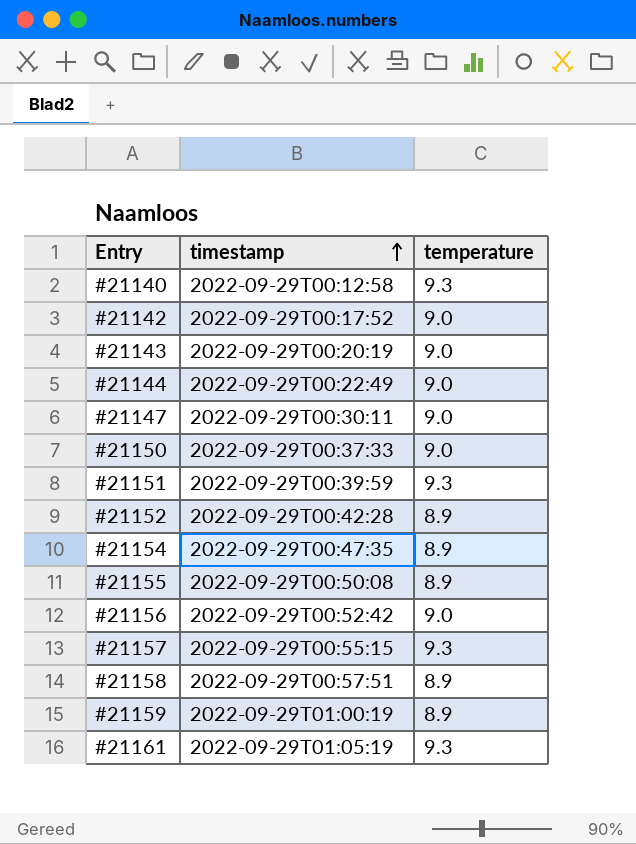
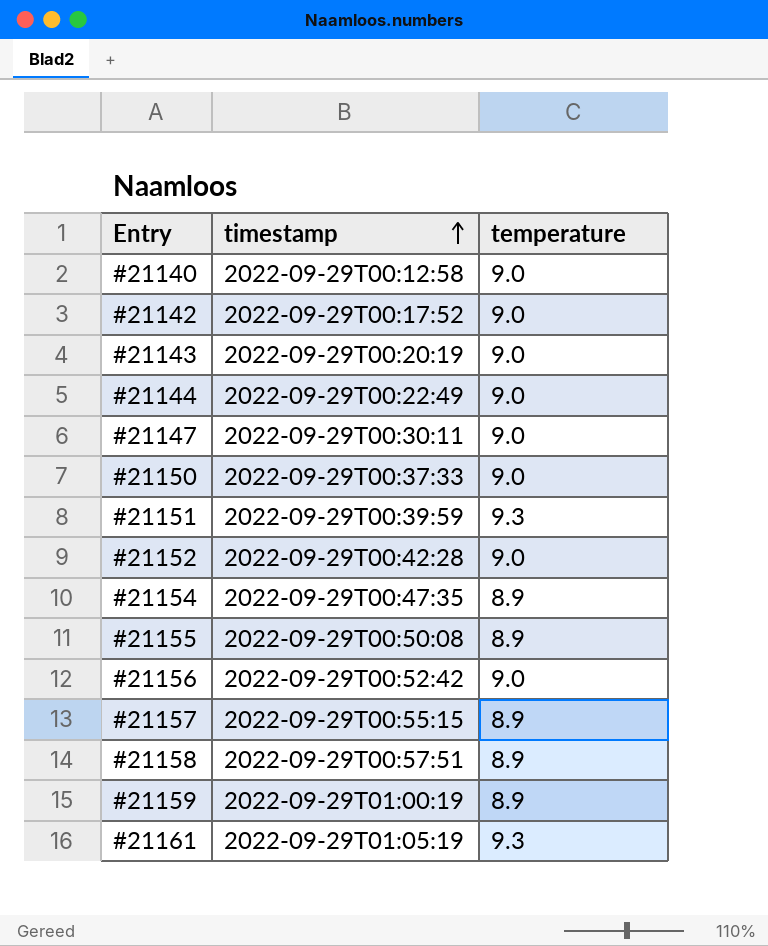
#21140 | temperature: 9.3 -> 9.0
#21152 | temperature: 8.9 -> 9.0
#21157 | temperature: 9.3 -> 8.9

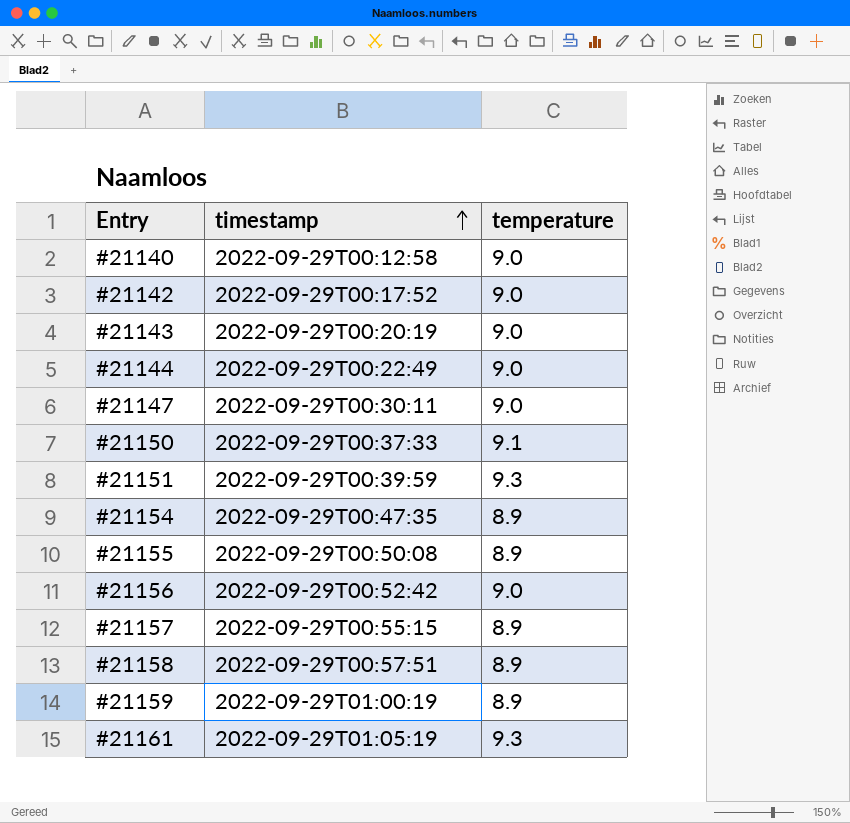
row #21152: 2022-09-29T00:42:28 | 9.0 -> none
#21150 | temperature: 9.0 -> 9.1

